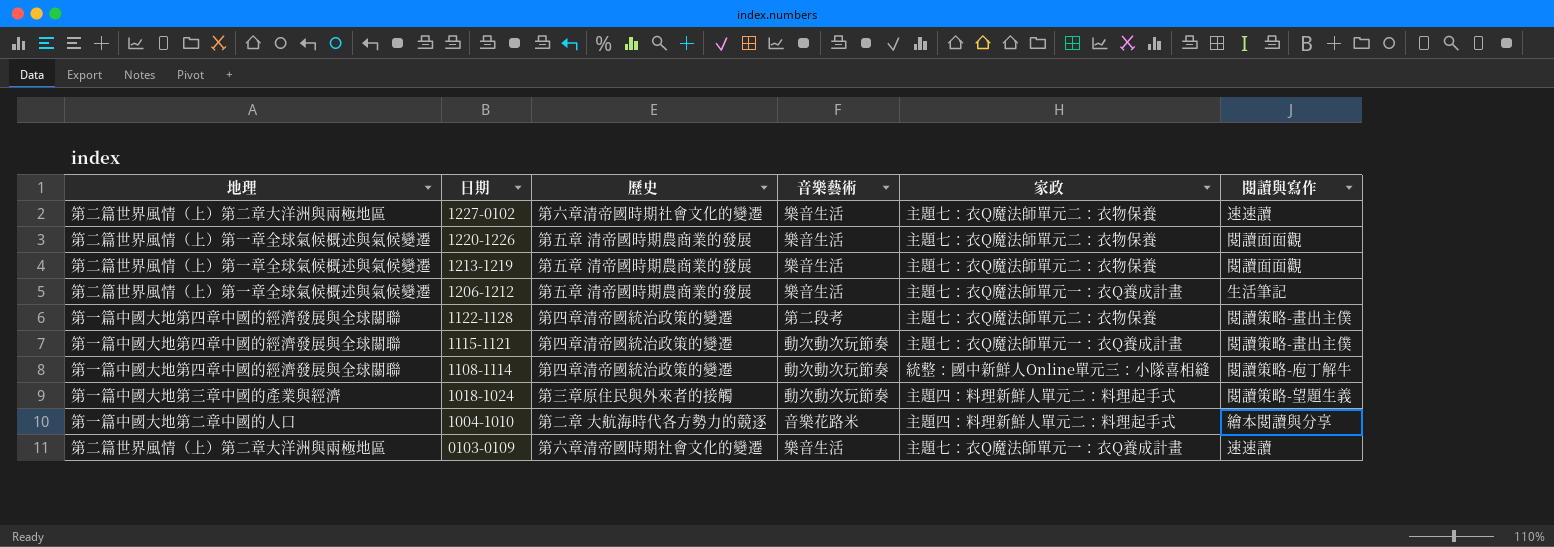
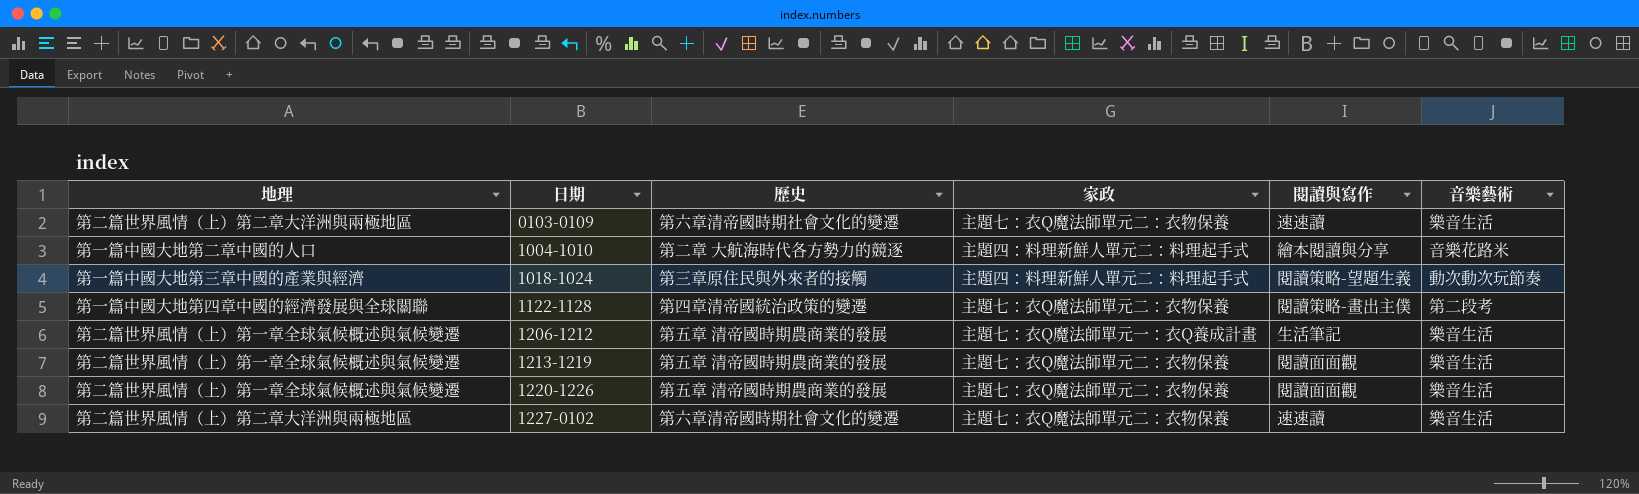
row order: 日期 descending -> 日期 ascending
column 音樂藝術 | position: 4 -> 6
row 1115-1121: 第一篇中國大地第四章中國的經濟發展與全球關聯 | 第四章清帝國統治政策的變遷 | 動次動次玩節奏 | 主題七：衣Q魔法師單元一：衣Q養成計畫 | 閱讀策略-畫出主僕 -> none
row 1108-1114: 第一篇中國大地第四章中國的經濟發展與全球關聯 | 第四章清帝國統治政策的變遷 | 動次動次玩節奏 | 統整：國中新鮮人Online單元三：小隊喜相縫 | 閱讀策略-庖丁解牛 -> none
0103-0109 | 家政: 主題七：衣Q魔法師單元一：衣Q養成計畫 -> 主題七：衣Q魔法師單元二：衣物保養

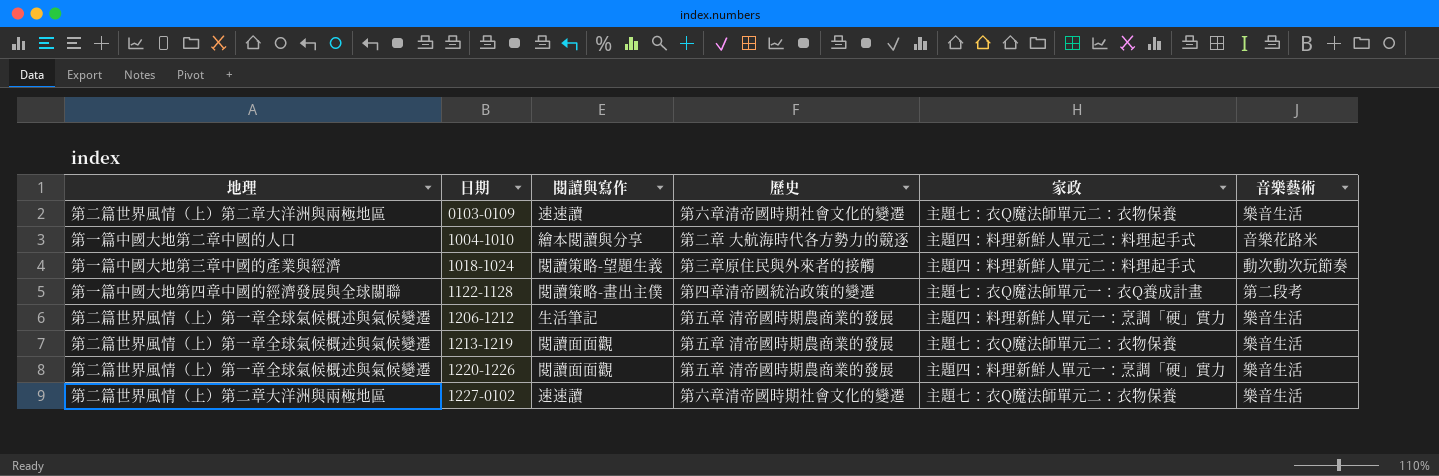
column 閱讀與寫作 | position: 5 -> 3
1122-1128 | 家政: 主題七：衣Q魔法師單元二：衣物保養 -> 主題七：衣Q魔法師單元一：衣Q養成計畫
1206-1212 | 家政: 主題七：衣Q魔法師單元一：衣Q養成計畫 -> 主題四：料理新鮮人單元一：烹調「硬」實力
1220-1226 | 家政: 主題七：衣Q魔法師單元二：衣物保養 -> 主題四：料理新鮮人單元一：烹調「硬」實力

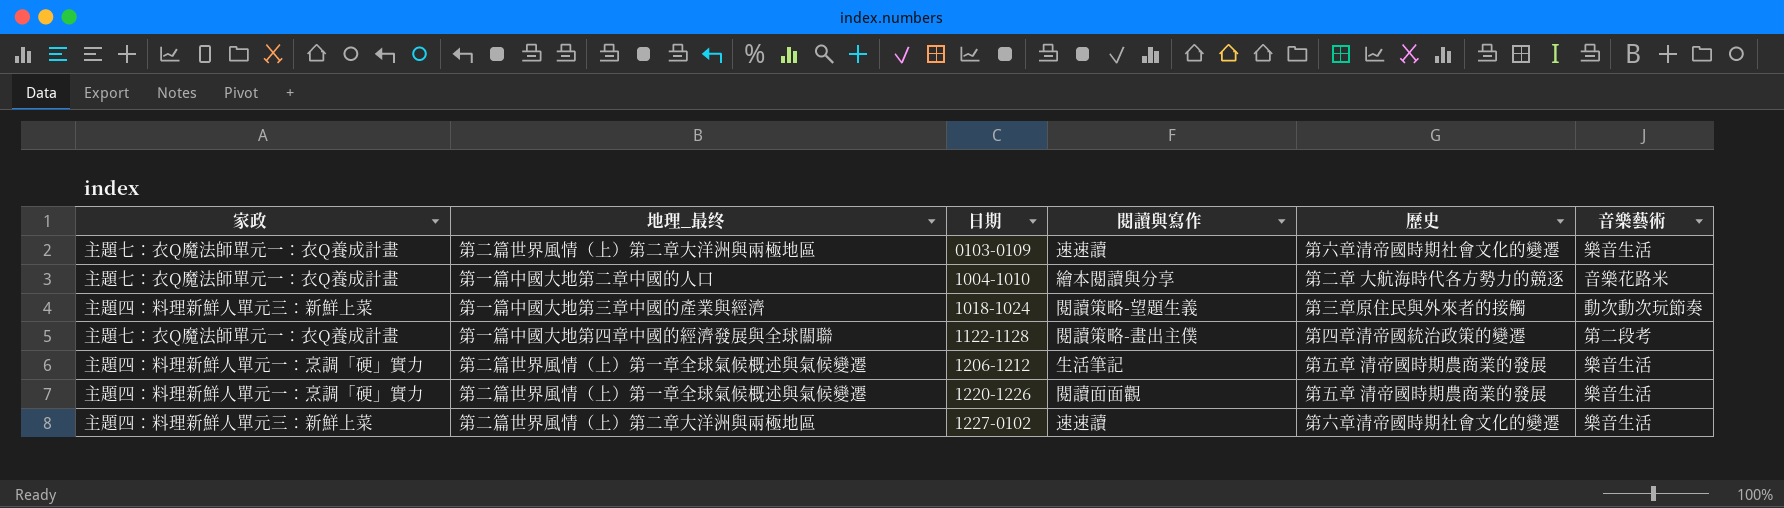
column 家政 | position: 5 -> 1
column name: 地理 -> 地理_最终
row 1213-1219: 第二篇世界風情（上）第一章全球氣候概述與氣候變遷 | 閱讀面面觀 | 第五章 清帝國時期農商業的發展 | 主題七：衣Q魔法師單元二：衣物保養 | 樂音生活 -> none
0103-0109 | 家政: 主題七：衣Q魔法師單元二：衣物保養 -> 主題七：衣Q魔法師單元一：衣Q養成計畫
1004-1010 | 家政: 主題四：料理新鮮人單元二：料理起手式 -> 主題七：衣Q魔法師單元一：衣Q養成計畫
1018-1024 | 家政: 主題四：料理新鮮人單元二：料理起手式 -> 主題四：料理新鮮人單元三：新鮮上菜
1227-0102 | 家政: 主題七：衣Q魔法師單元二：衣物保養 -> 主題四：料理新鮮人單元三：新鮮上菜

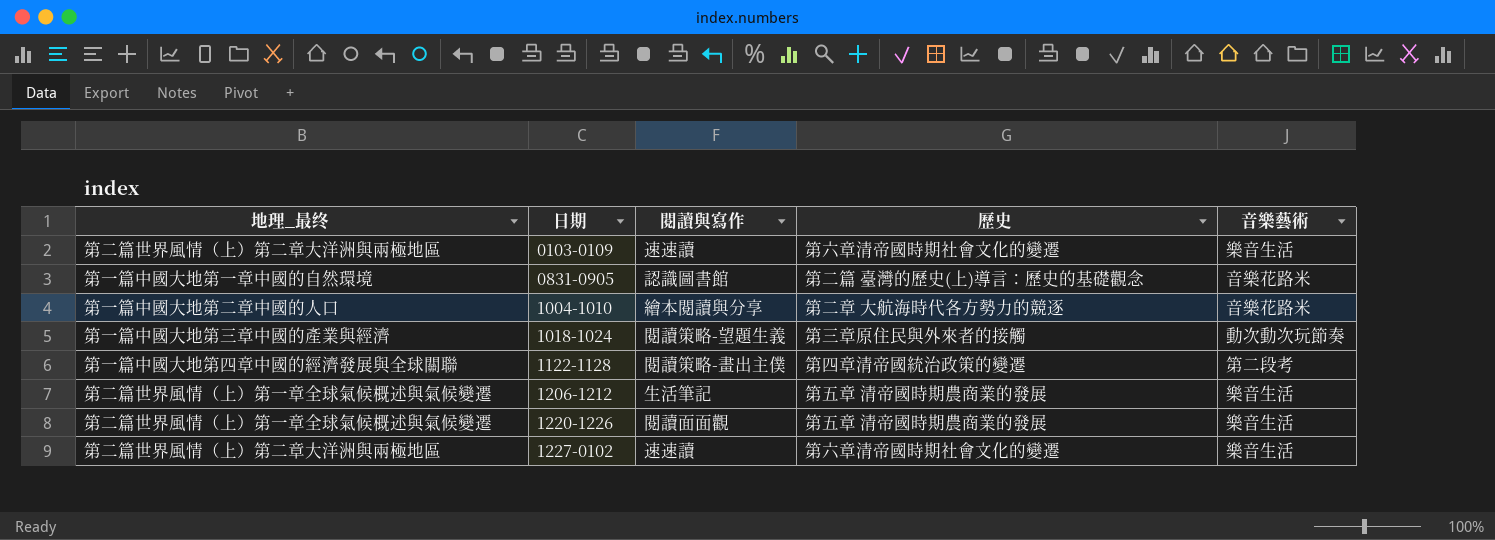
column 家政 | position: 1 -> none
row 0831-0905: none -> 第一篇中國大地第一章中國的自然環境 | 認識圖書館 | 第二篇 臺灣的歷史(上)導言：歷史的基礎觀念 | 音樂花路米

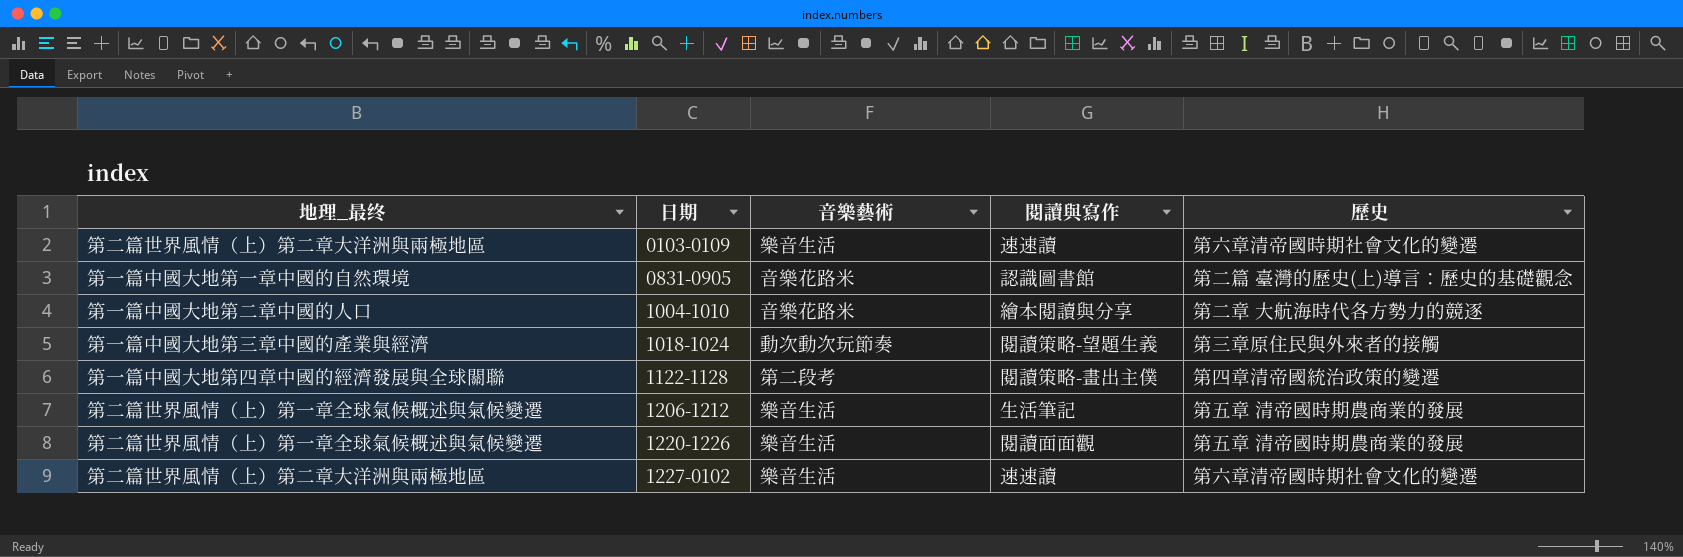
column 音樂藝術 | position: 5 -> 3

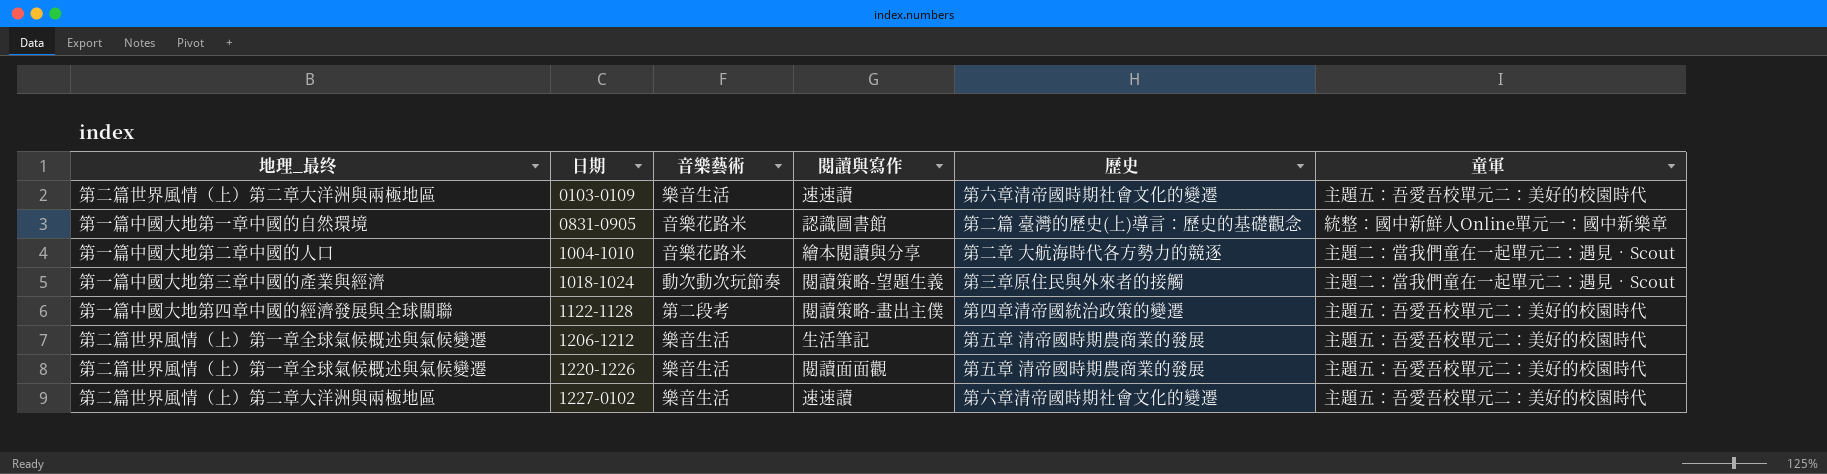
column 童軍 | position: none -> 6

